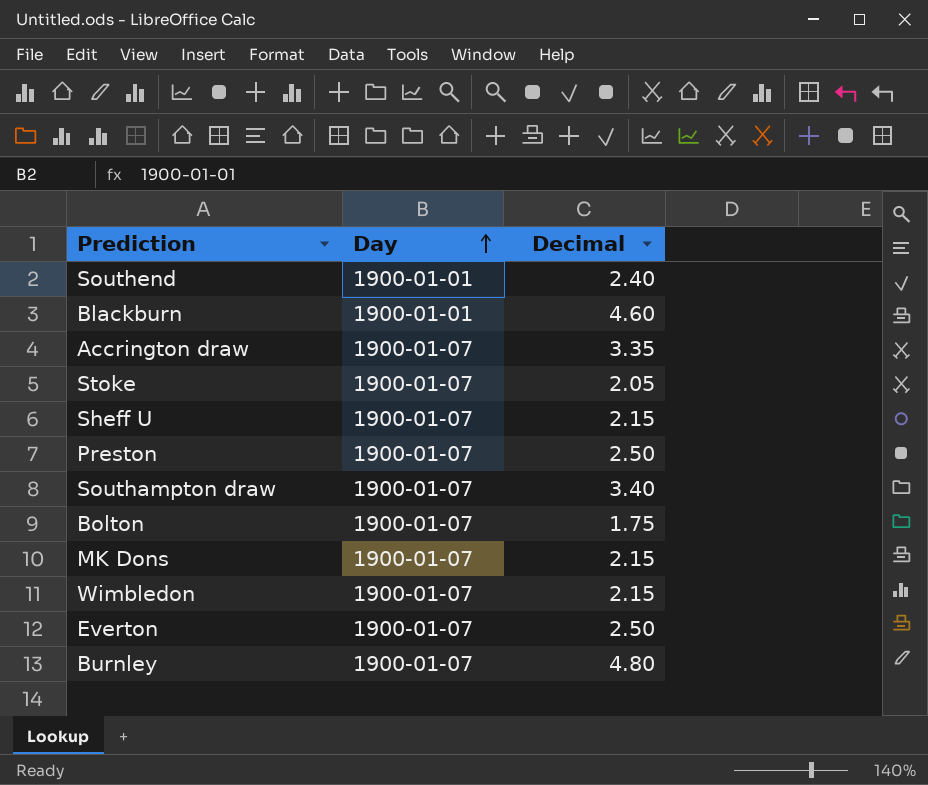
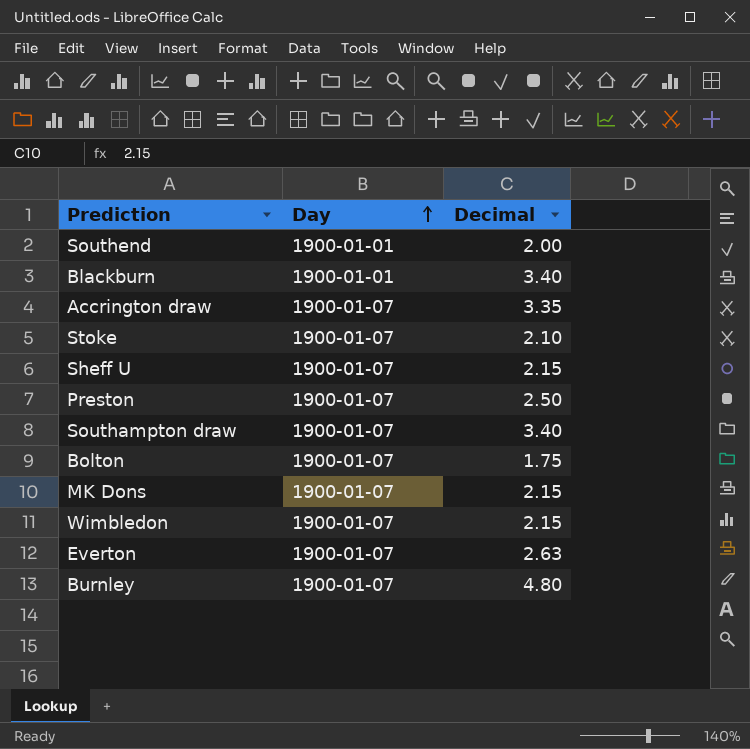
Southend | Decimal: 2.40 -> 2.00
Blackburn | Decimal: 4.60 -> 3.40
Stoke | Decimal: 2.05 -> 2.10
Everton | Decimal: 2.50 -> 2.63

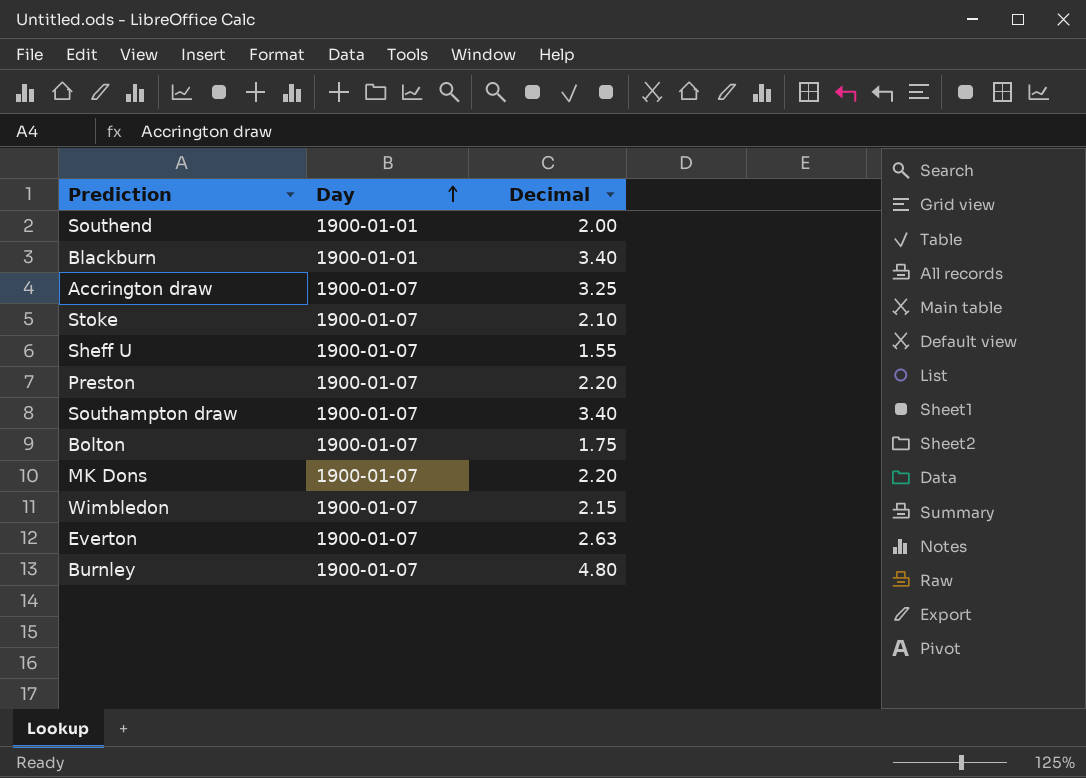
Accrington draw | Decimal: 3.35 -> 3.25
Sheff U | Decimal: 2.15 -> 1.55
Preston | Decimal: 2.50 -> 2.20
MK Dons | Decimal: 2.15 -> 2.20

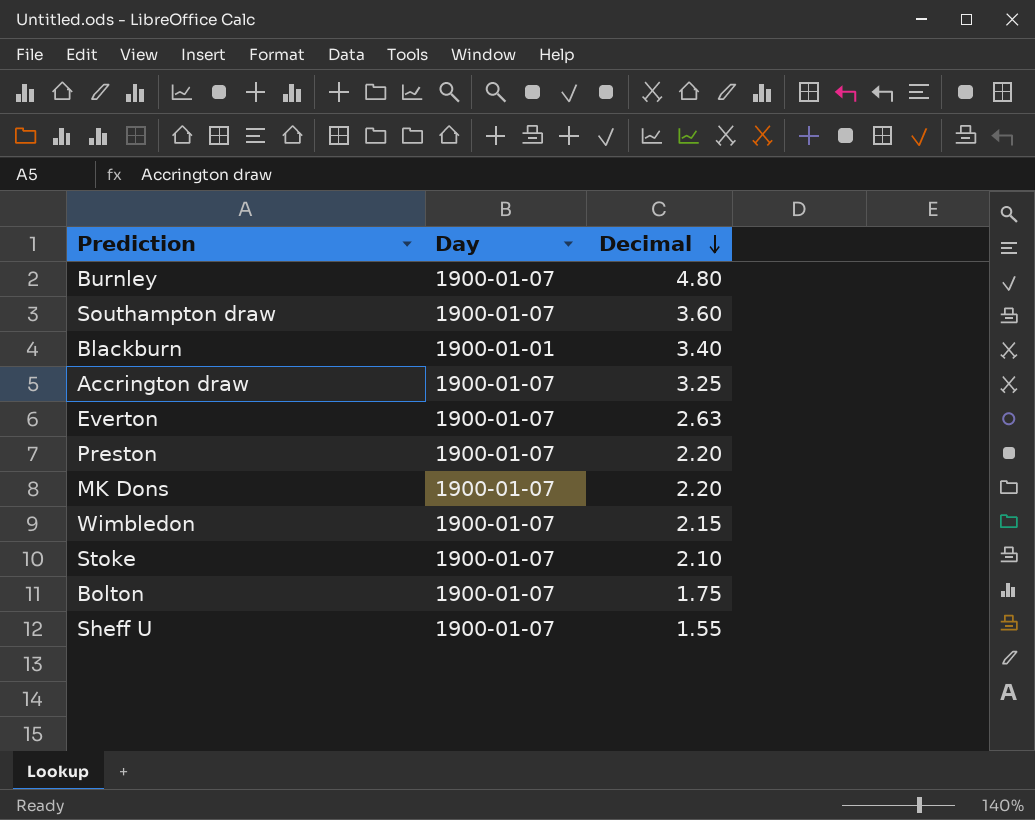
row order: Day ascending -> Decimal descending
row Southend: 1900-01-01 | 2.00 -> none
Southampton draw | Decimal: 3.40 -> 3.60

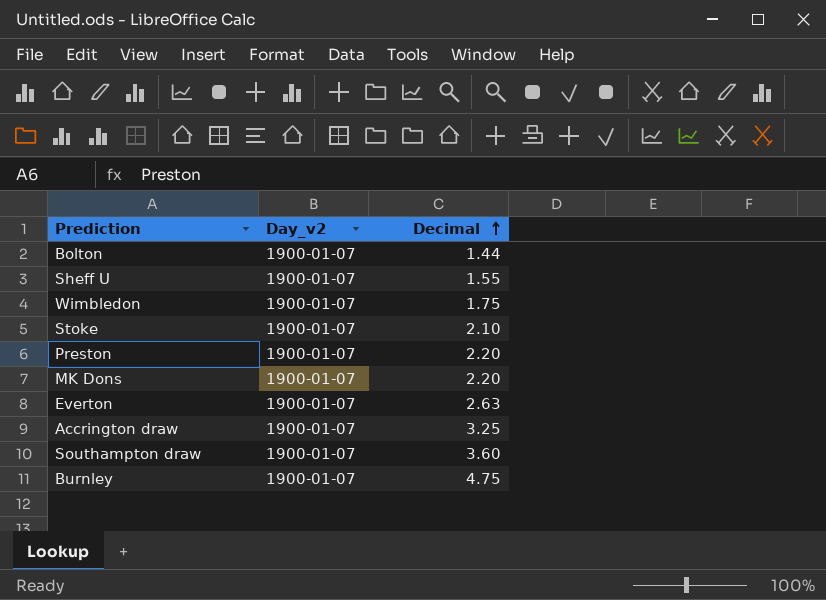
row order: Decimal descending -> Decimal ascending
column name: Day -> Day_v2
row Blackburn: 1900-01-01 | 3.40 -> none
Bolton | Decimal: 1.75 -> 1.44
Wimbledon | Decimal: 2.15 -> 1.75
Burnley | Decimal: 4.80 -> 4.75

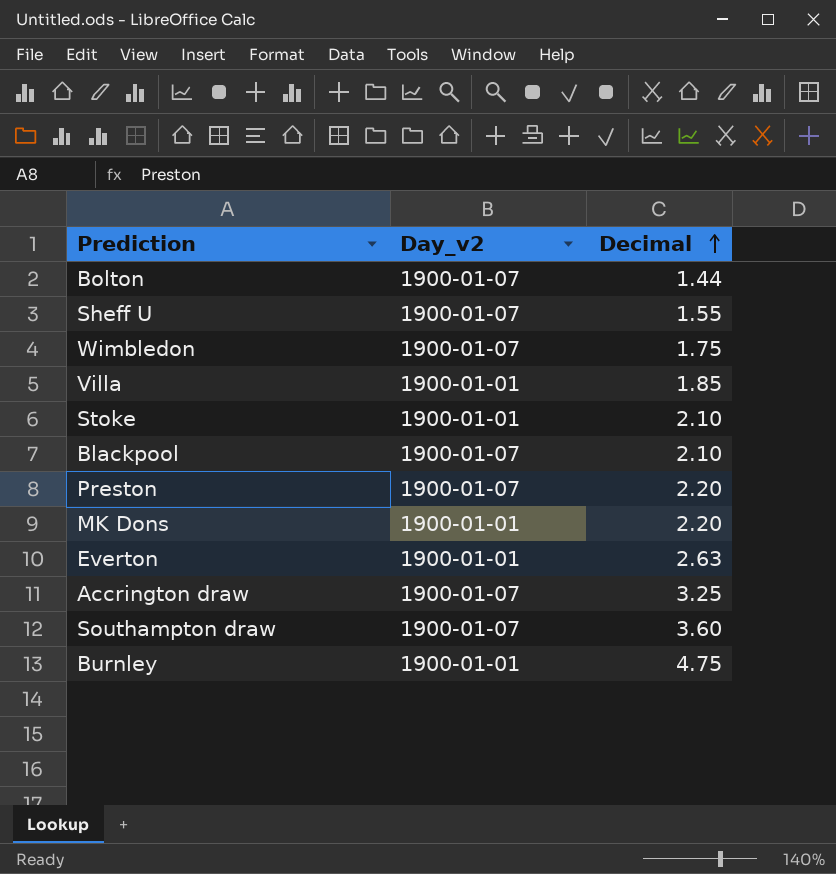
row Villa: none -> 1900-01-01 | 1.85
Stoke | Day_v2: 1900-01-07 -> 1900-01-01
row Blackpool: none -> 1900-01-07 | 2.10
MK Dons | Day_v2: 1900-01-07 -> 1900-01-01
Everton | Day_v2: 1900-01-07 -> 1900-01-01
Burnley | Day_v2: 1900-01-07 -> 1900-01-01

